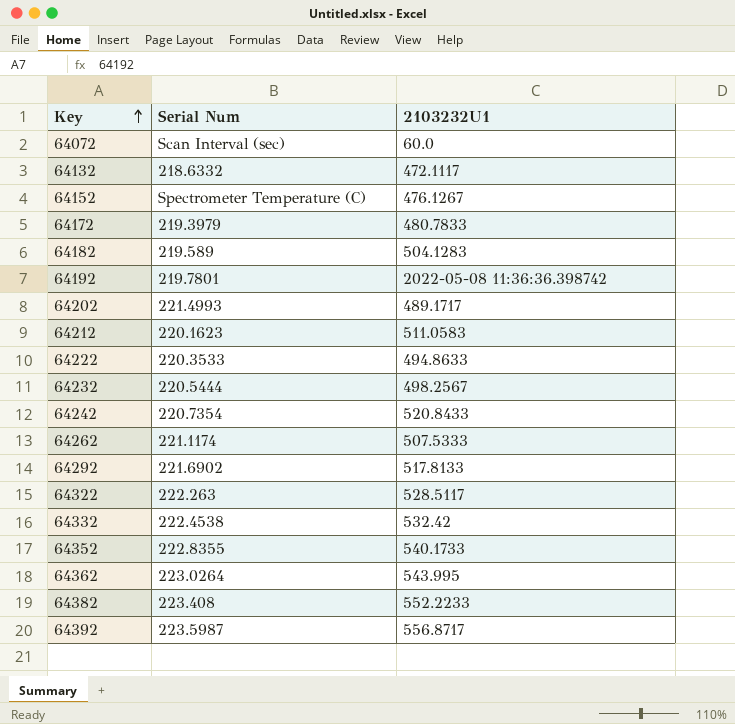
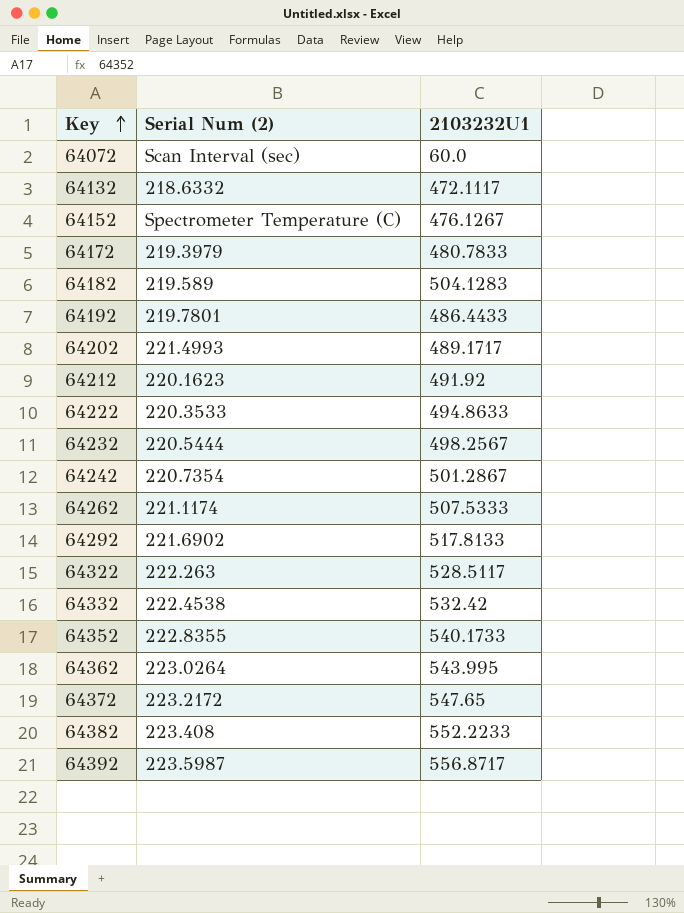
column name: Serial Num -> Serial Num (2)
64192 | 2103232U1: 2022-05-08 11:36:36.398742 -> 486.4433
64212 | 2103232U1: 511.0583 -> 491.92
64242 | 2103232U1: 520.8433 -> 501.2867
row 64372: none -> 223.2172 | 547.65

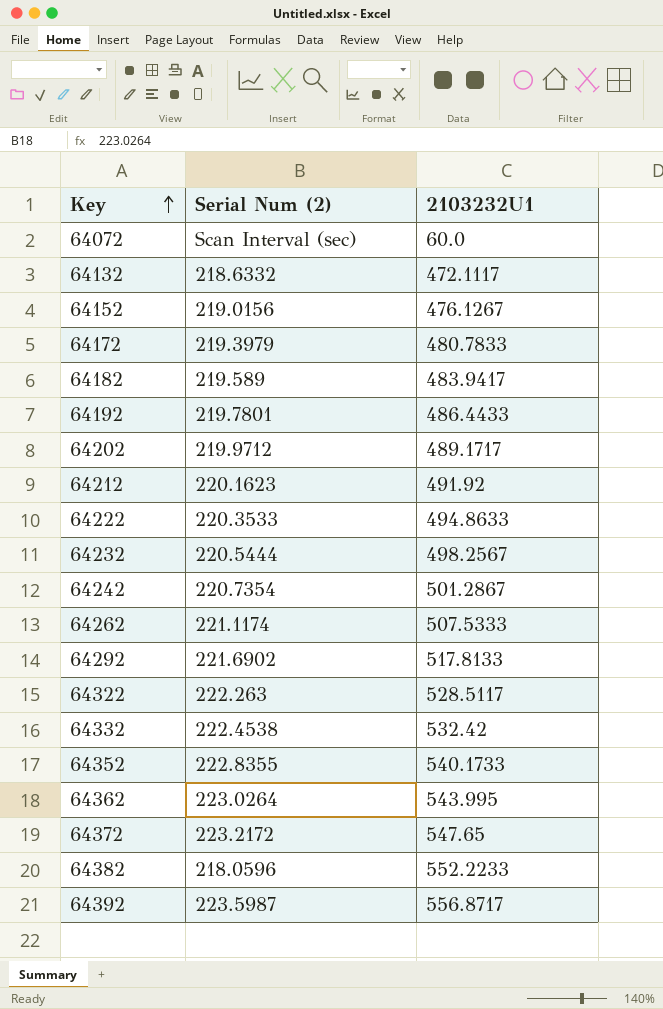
64152 | Serial Num (2): Spectrometer Temperature (C) -> 219.0156
64182 | 2103232U1: 504.1283 -> 483.9417
64202 | Serial Num (2): 221.4993 -> 219.9712
64382 | Serial Num (2): 223.408 -> 218.0596

